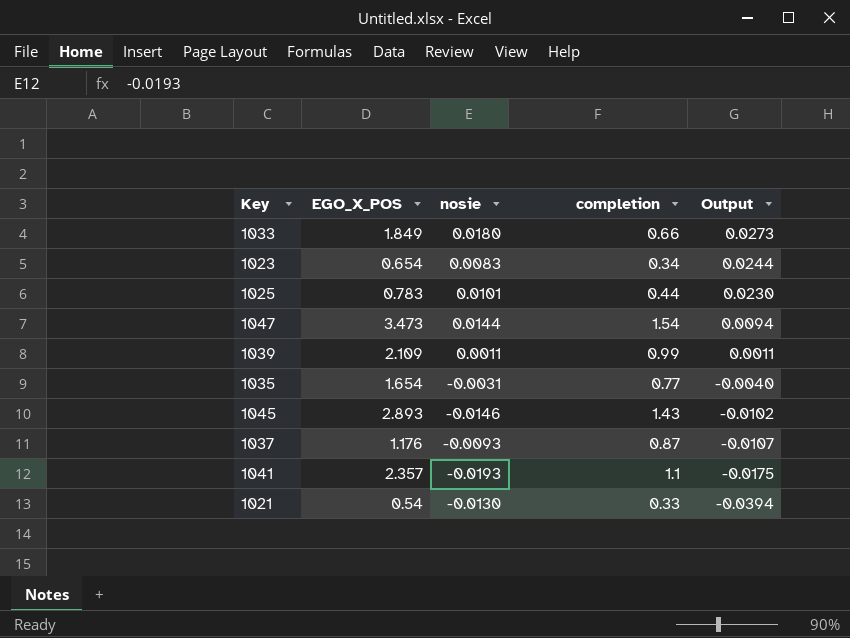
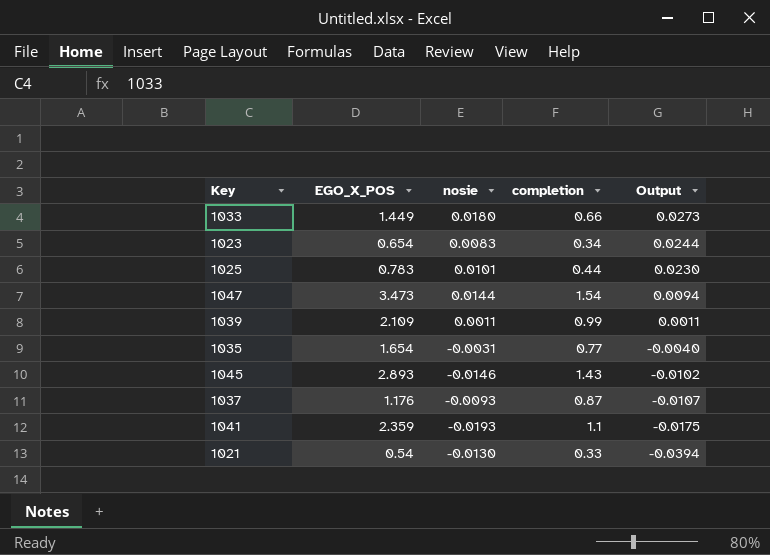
1033 | EGO_X_POS: 1.849 -> 1.449
1041 | EGO_X_POS: 2.357 -> 2.359

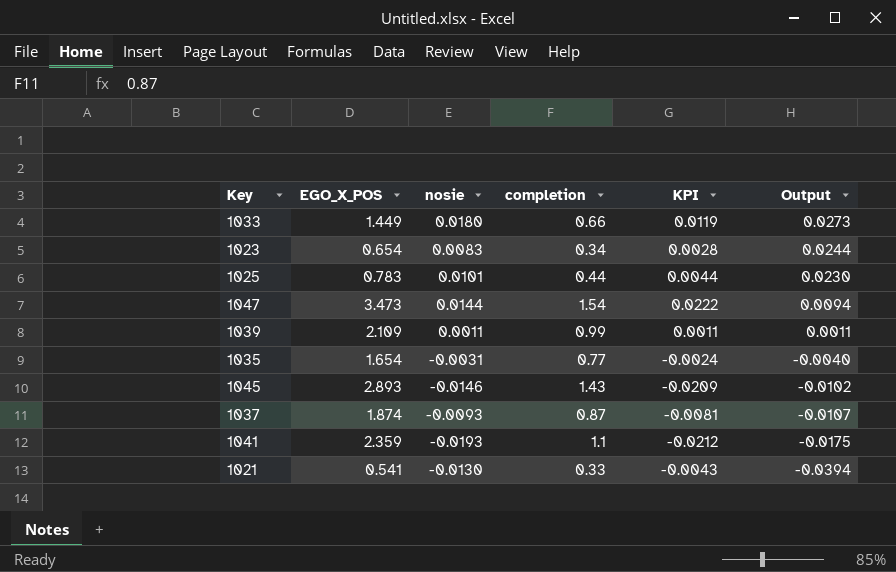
column KPI | formula: none -> [nosie] * [completion]
1037 | EGO_X_POS: 1.176 -> 1.874
1021 | EGO_X_POS: 0.54 -> 0.541

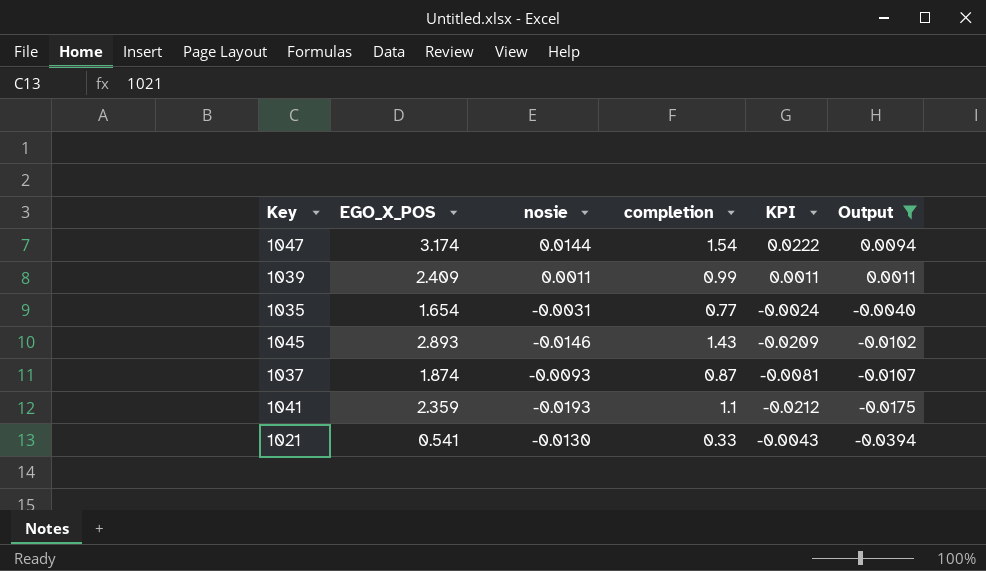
filter: none -> Output <= 0.0094
1047 | EGO_X_POS: 3.473 -> 3.174
1039 | EGO_X_POS: 2.109 -> 2.409

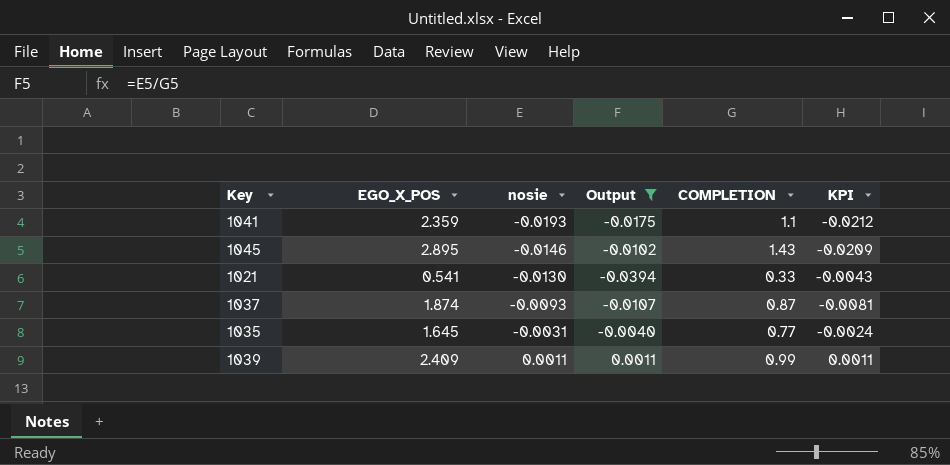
row order: Output descending -> nosie ascending
column Output | position: 6 -> 4
column name: completion -> COMPLETION
row 1047: 3.174 | 0.0144 | 1.54 | 0.0222 | 0.0094 -> none
1045 | EGO_X_POS: 2.893 -> 2.895
1035 | EGO_X_POS: 1.654 -> 1.645

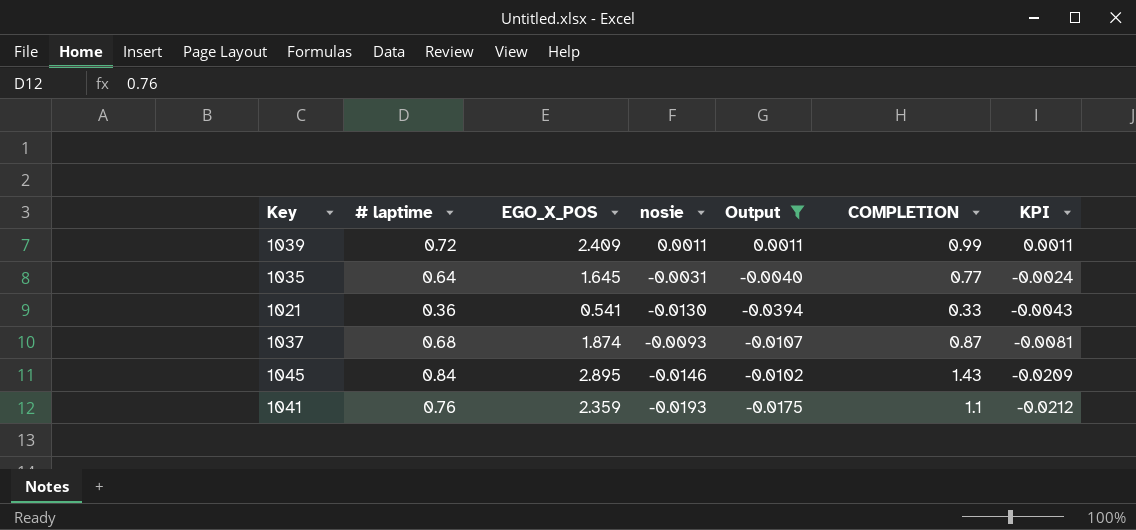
row order: nosie ascending -> KPI descending
column # laptime | position: none -> 2

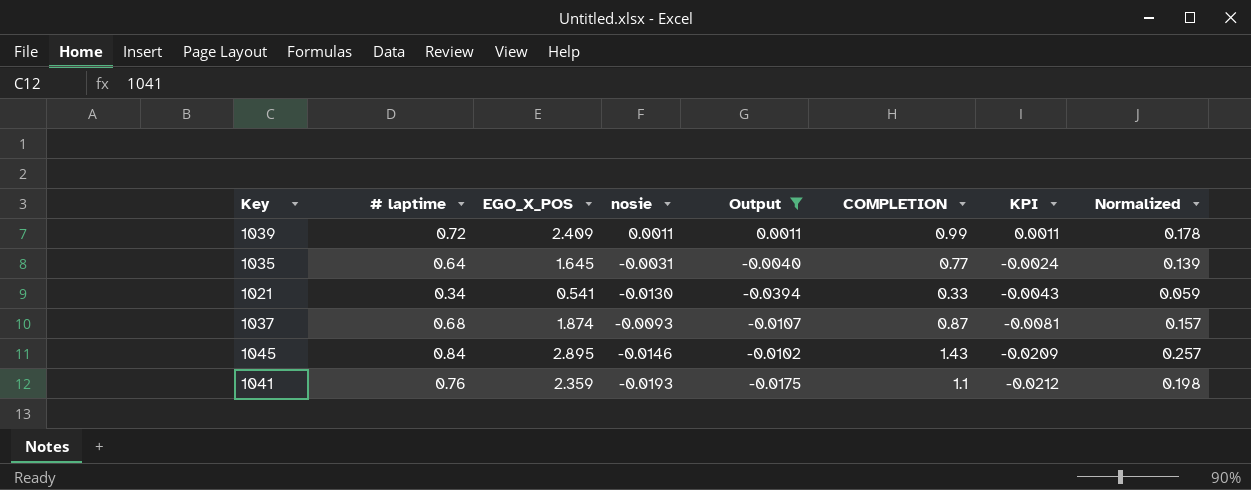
column Normalized | formula: none -> [COMPLETION] * 0.18
1021 | # laptime: 0.36 -> 0.34

